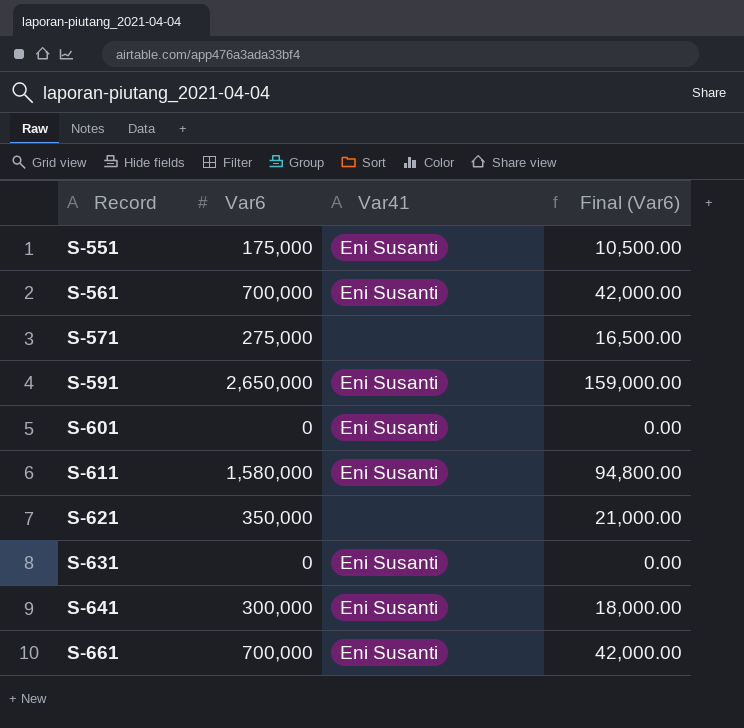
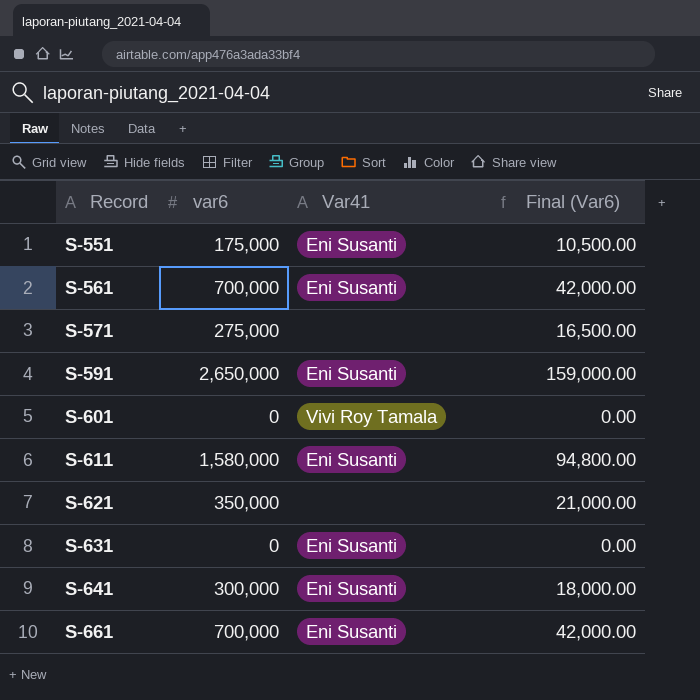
column name: Var6 -> var6
S-601 | Var41: Eni Susanti -> Vivi Roy Tamala

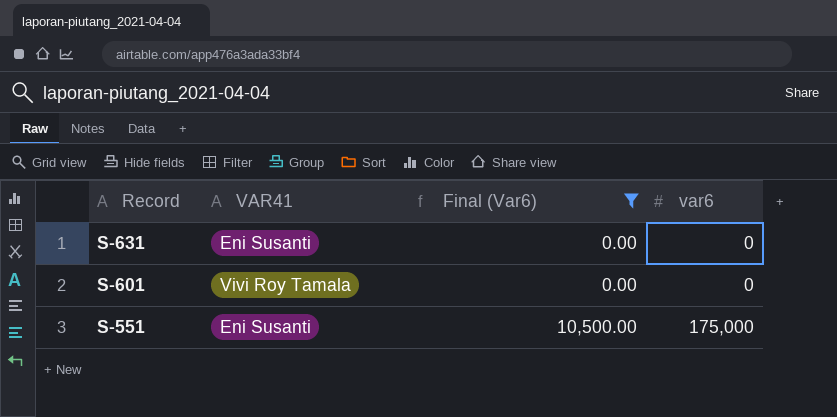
filter: none -> Final (Var6) <= 10,500.00
row order: Record ascending -> Record descending
column name: Var41 -> VAR41
column var6 | position: 2 -> 4

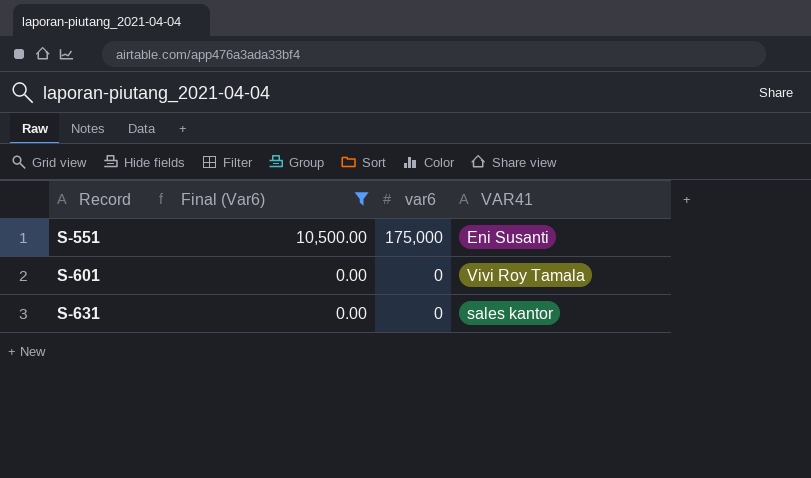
row order: Record descending -> Record ascending
column VAR41 | position: 2 -> 4
S-631 | VAR41: Eni Susanti -> sales kantor

